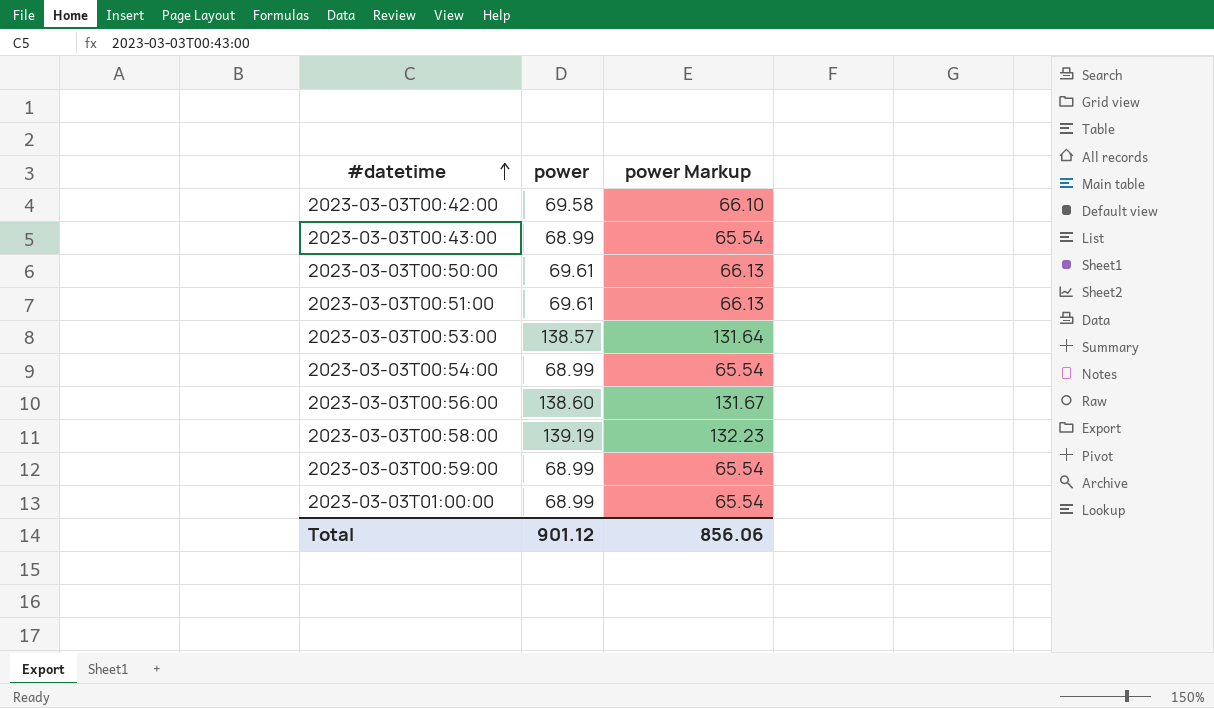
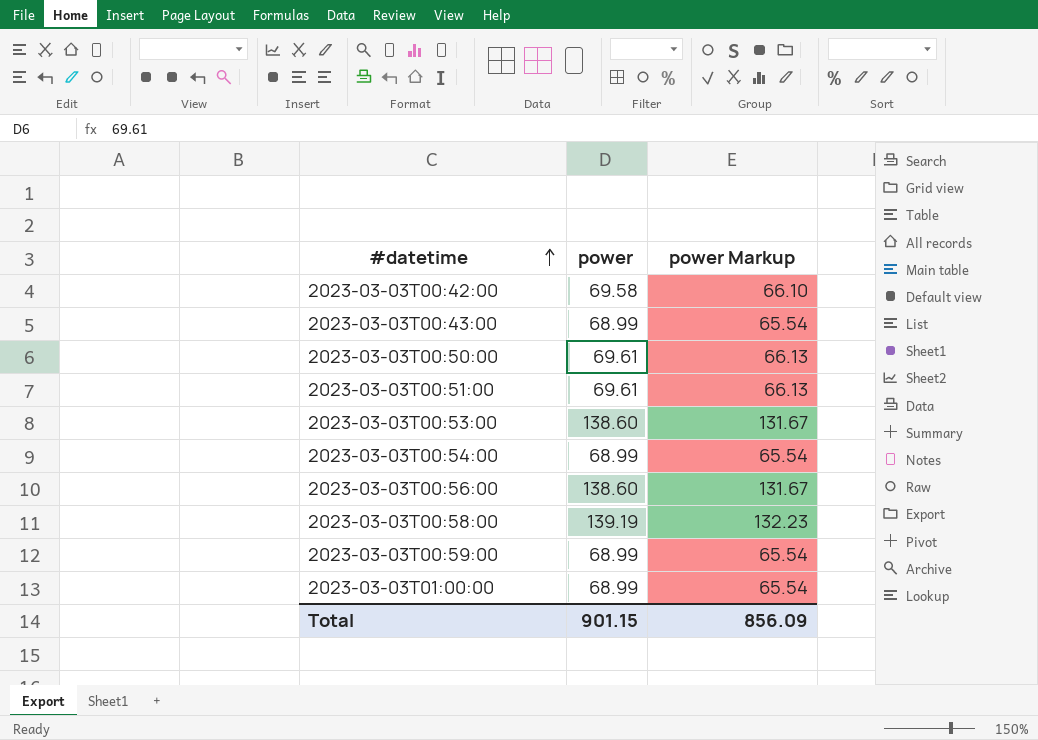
2023-03-03T00:53:00 | power: 138.57 -> 138.60
2023-03-03T00:53:00 | power Markup: 131.64 -> 131.67
Total | power: 901.12 -> 901.15
Total | power Markup: 856.06 -> 856.09

